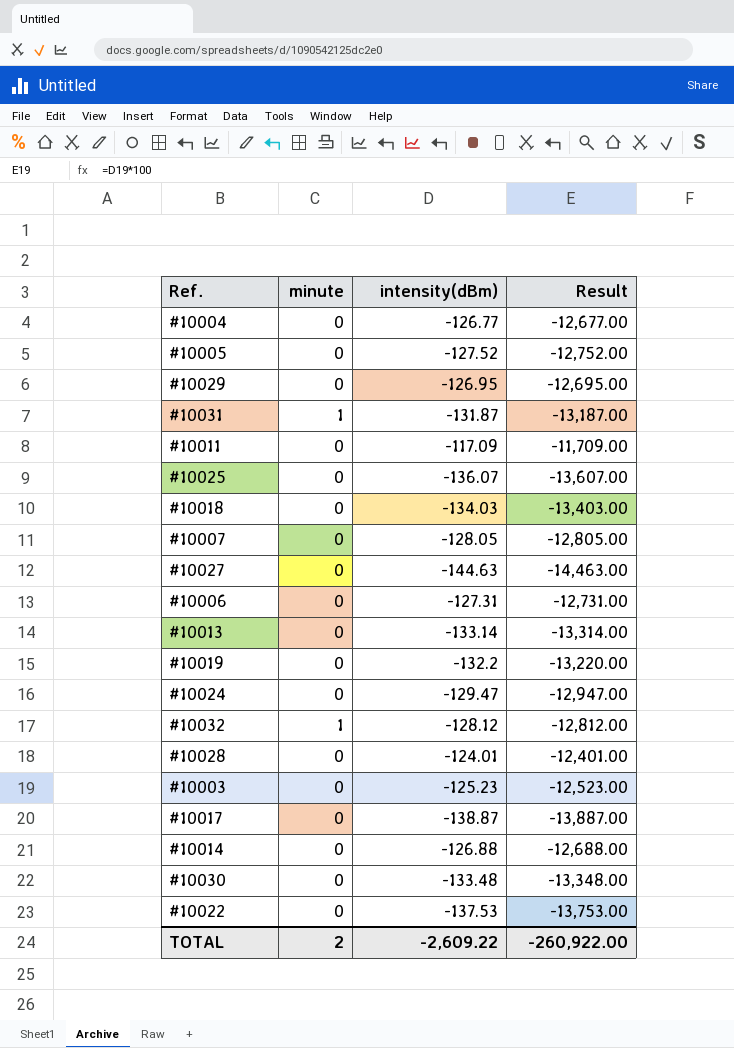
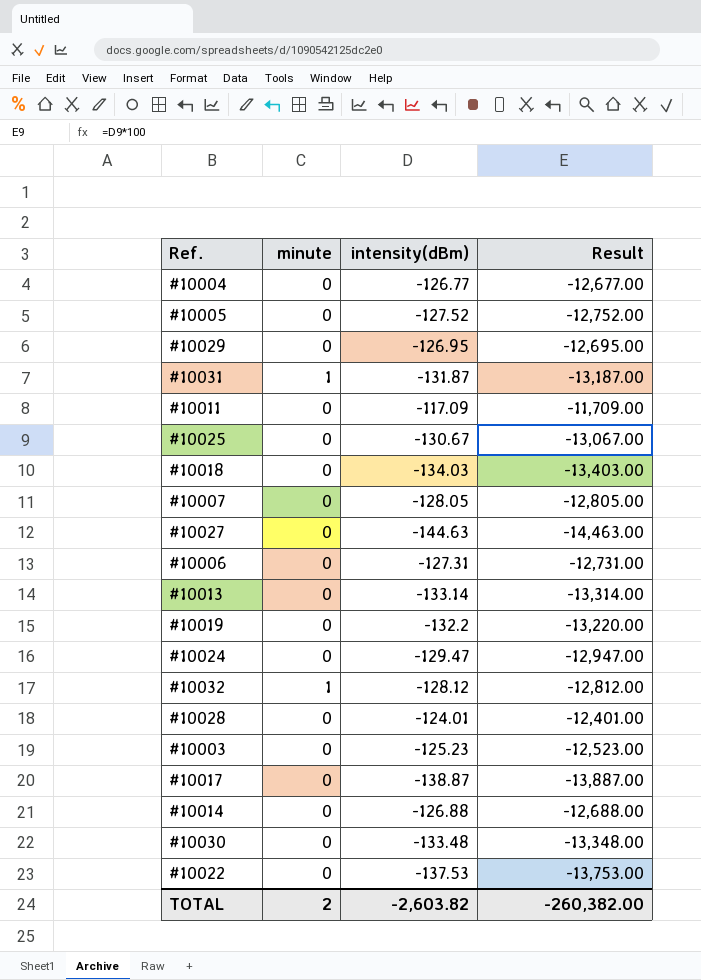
#10025 | intensity(dBm): -136.07 -> -130.67
#10025 | Result: -13,607.00 -> -13,067.00
TOTAL | intensity(dBm): -2,609.22 -> -2,603.82
TOTAL | Result: -260,922.00 -> -260,382.00

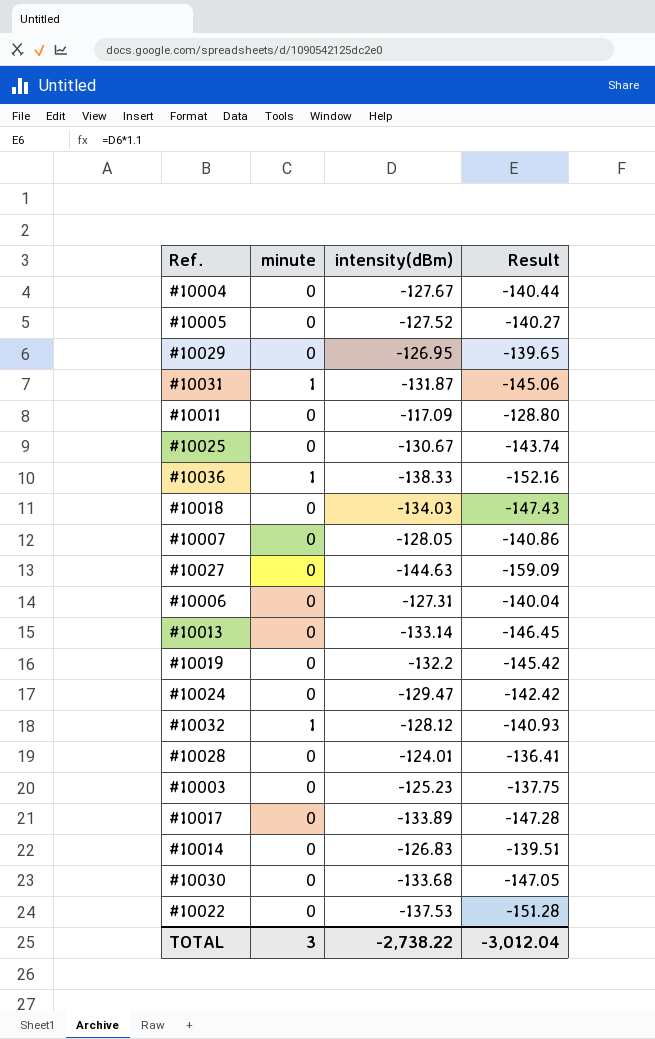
column Result | formula: [intensity(dBm)] * 100 -> [intensity(dBm)] * 1.1
#10004 | intensity(dBm): -126.77 -> -127.67
row #10036: none -> 1 | -138.33 | -152.16
#10017 | intensity(dBm): -138.87 -> -133.89
#10014 | intensity(dBm): -126.88 -> -126.83
#10030 | intensity(dBm): -133.48 -> -133.68
TOTAL | minute: 2 -> 3
TOTAL | intensity(dBm): -2,603.82 -> -2,738.22
TOTAL | Result: -260,382.00 -> -3,012.04

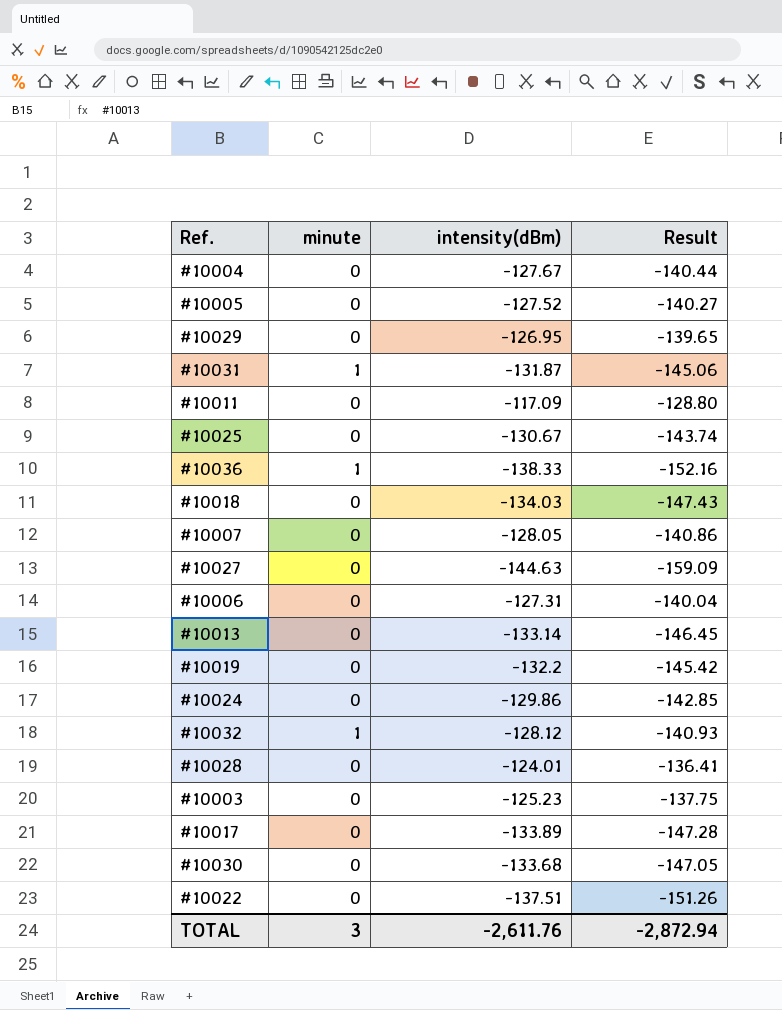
row #10014: 0 | -126.83 | -139.51 -> none
#10024 | intensity(dBm): -129.47 -> -129.86
#10024 | Result: -142.42 -> -142.85
#10022 | intensity(dBm): -137.53 -> -137.51
#10022 | Result: -151.28 -> -151.26
TOTAL | intensity(dBm): -2,738.22 -> -2,611.76
TOTAL | Result: -3,012.04 -> -2,872.94

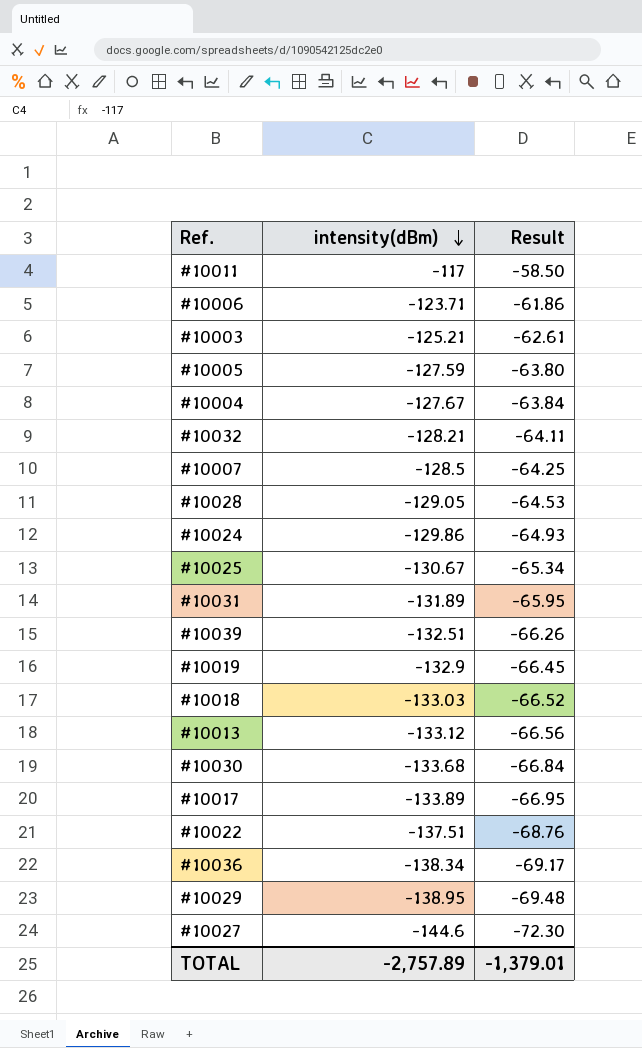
row order: none -> intensity(dBm) descending
column minute | position: 2 -> none
column Result | formula: [intensity(dBm)] * 1.1 -> [intensity(dBm)] * 0.5
#10011 | intensity(dBm): -117.09 -> -117
#10006 | intensity(dBm): -127.31 -> -123.71
#10003 | intensity(dBm): -125.23 -> -125.21
#10005 | intensity(dBm): -127.52 -> -127.59
#10032 | intensity(dBm): -128.12 -> -128.21
#10007 | intensity(dBm): -128.05 -> -128.5
#10028 | intensity(dBm): -124.01 -> -129.05
#10031 | intensity(dBm): -131.87 -> -131.89
row #10039: none -> -132.51 | -66.26
#10019 | intensity(dBm): -132.2 -> -132.9
#10018 | intensity(dBm): -134.03 -> -133.03
#10013 | intensity(dBm): -133.14 -> -133.12
#10036 | intensity(dBm): -138.33 -> -138.34
#10029 | intensity(dBm): -126.95 -> -138.95
#10027 | intensity(dBm): -144.63 -> -144.6
TOTAL | intensity(dBm): -2,611.76 -> -2,757.89
TOTAL | Result: -2,872.94 -> -1,379.01

